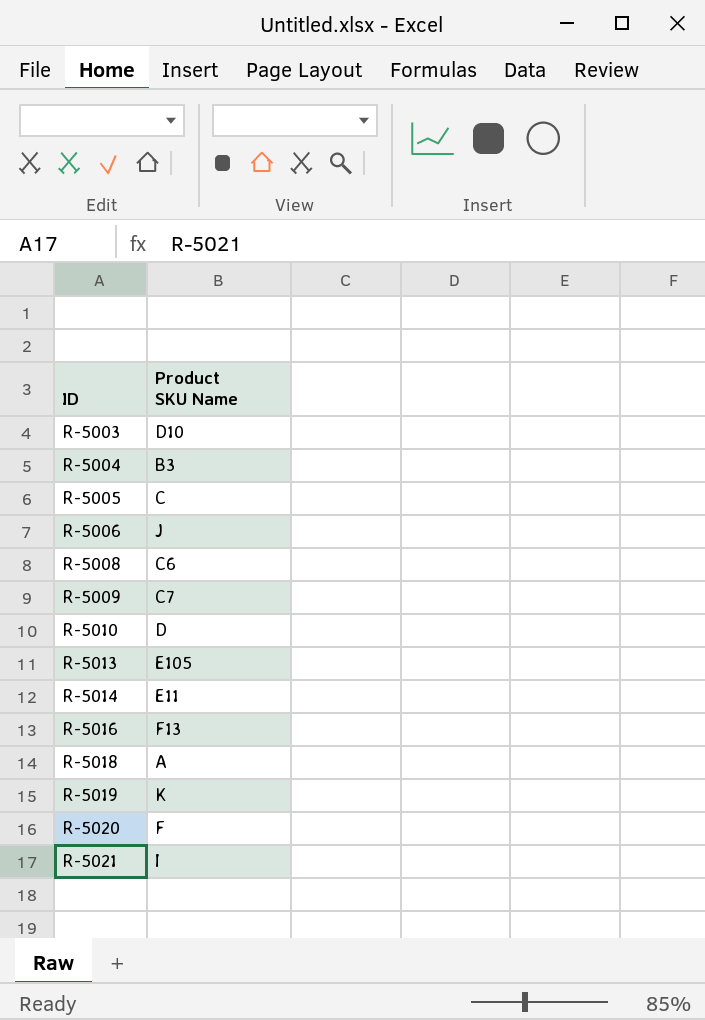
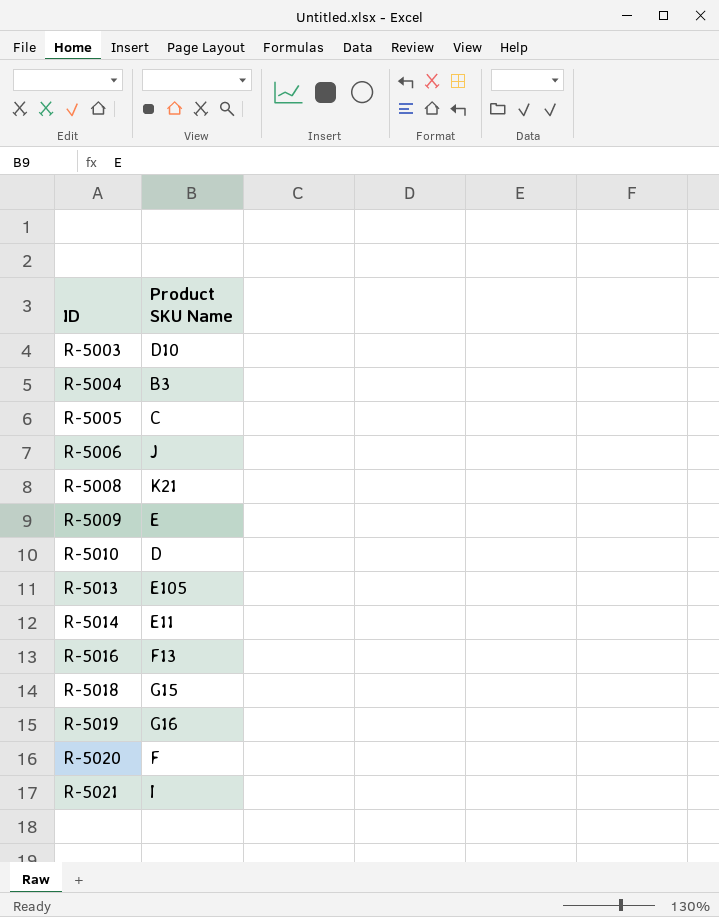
R-5008 | Product SKU Name: C6 -> K21
R-5009 | Product SKU Name: C7 -> E
R-5018 | Product SKU Name: A -> G15
R-5019 | Product SKU Name: K -> G16

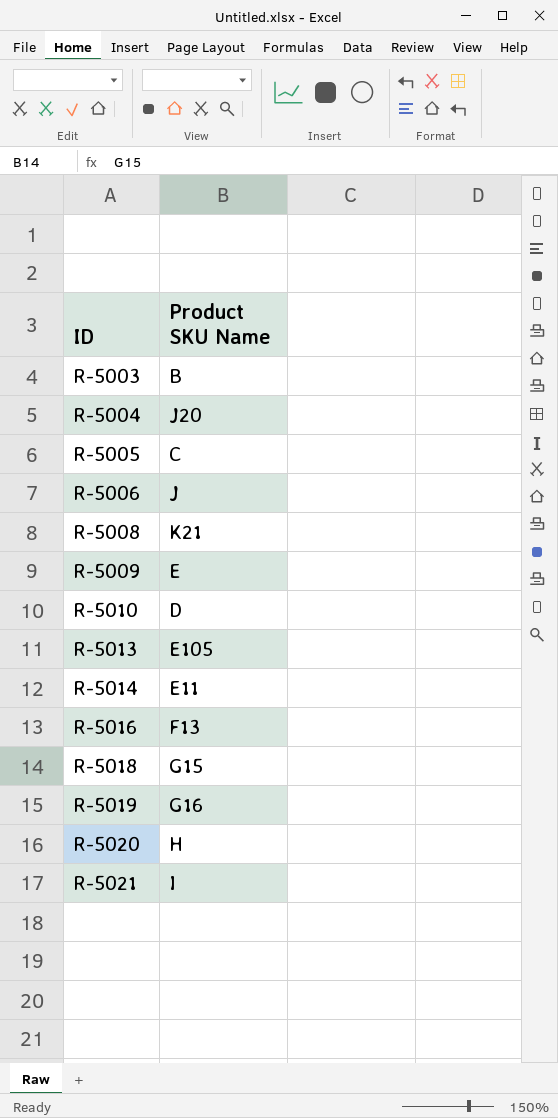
R-5003 | Product SKU Name: D10 -> B
R-5004 | Product SKU Name: B3 -> J20
R-5020 | Product SKU Name: F -> H

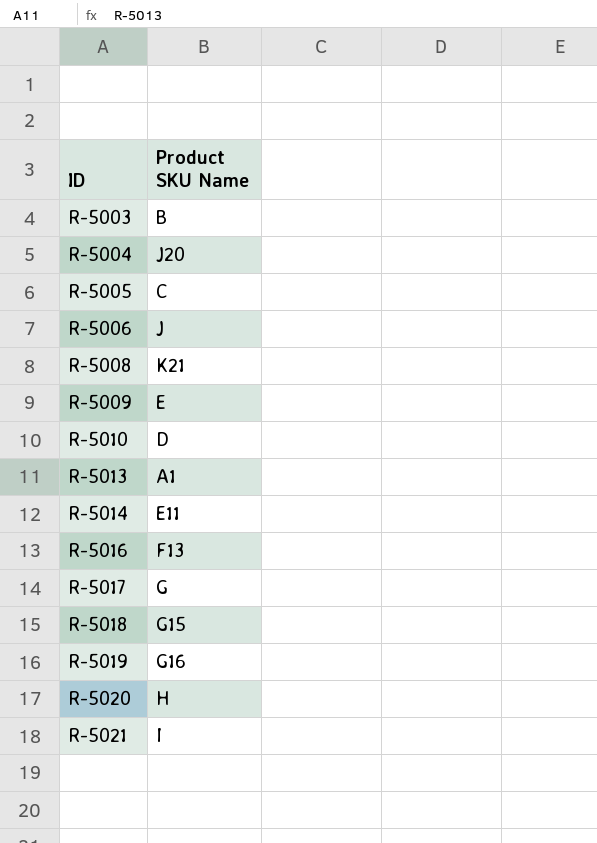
R-5013 | Product SKU Name: E105 -> A1
row R-5017: none -> G

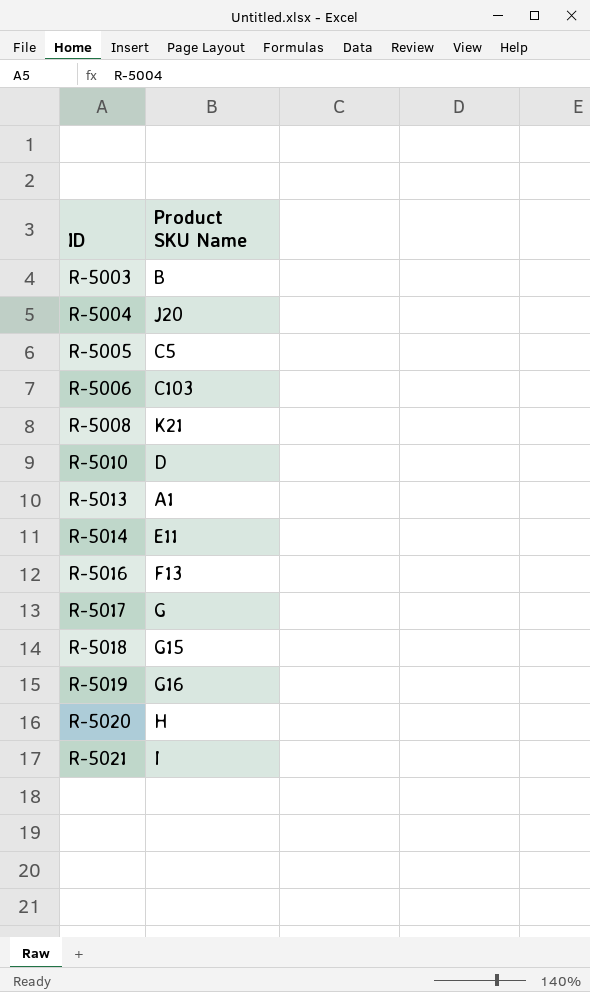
row R-5009: E -> none
R-5005 | Product SKU Name: C -> C5
R-5006 | Product SKU Name: J -> C103

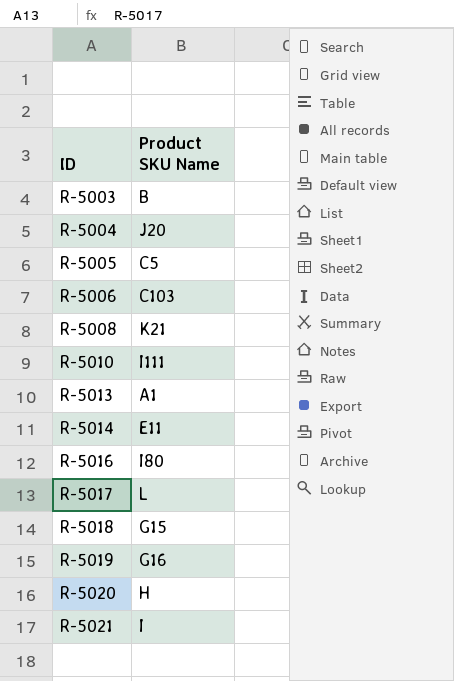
R-5010 | Product SKU Name: D -> I111
R-5016 | Product SKU Name: F13 -> I80
R-5017 | Product SKU Name: G -> L

